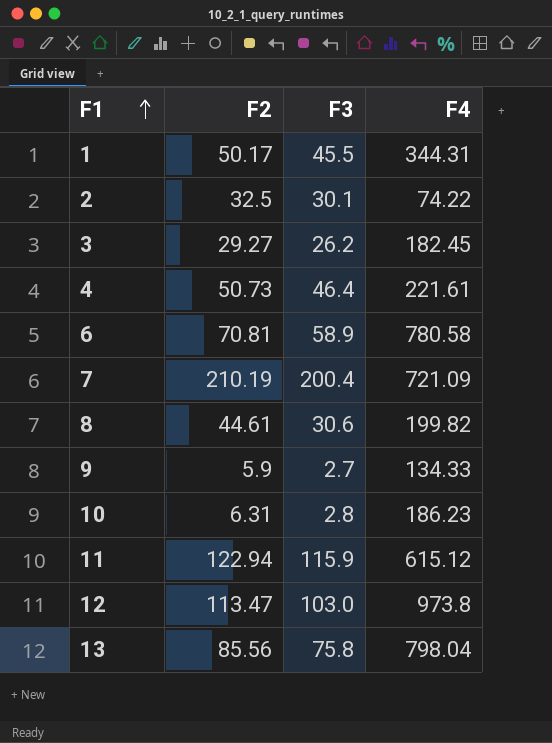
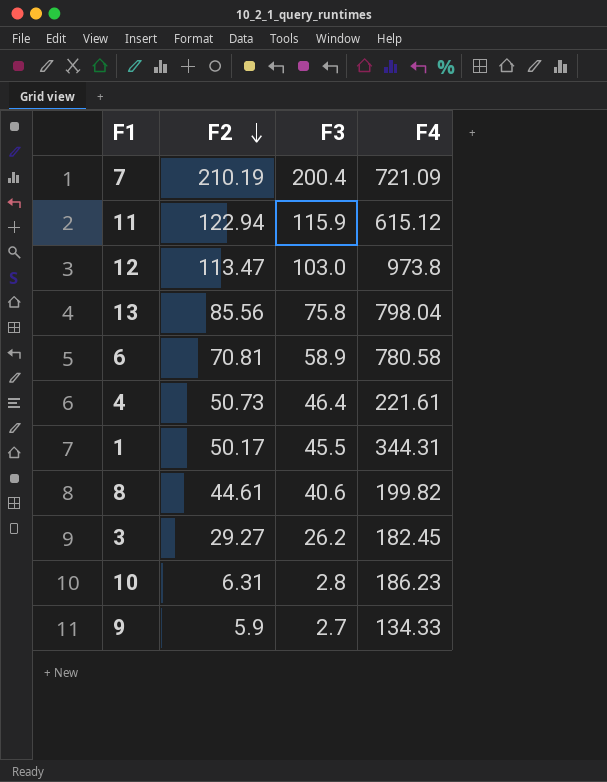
row order: F1 ascending -> F2 descending
row 2: 32.5 | 30.1 | 74.22 -> none
8 | F3: 30.6 -> 40.6

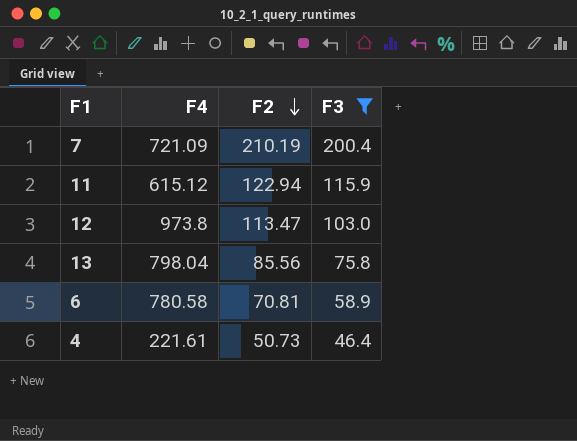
filter: none -> F3 >= 46.4
column F4 | position: 4 -> 2

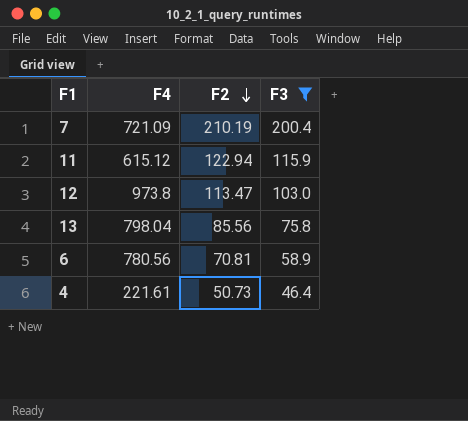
6 | F4: 780.58 -> 780.56

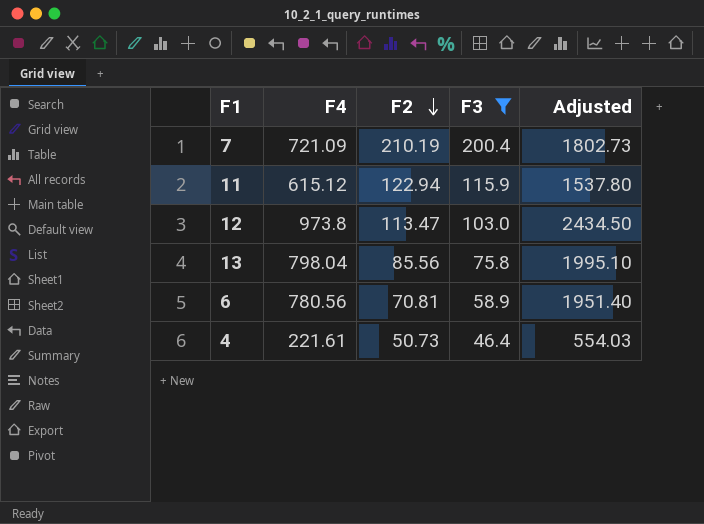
column Adjusted | formula: none -> [F4] * 2.5

